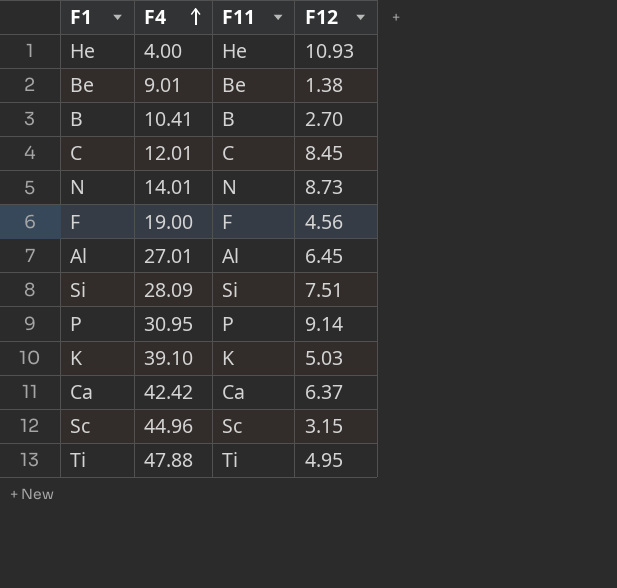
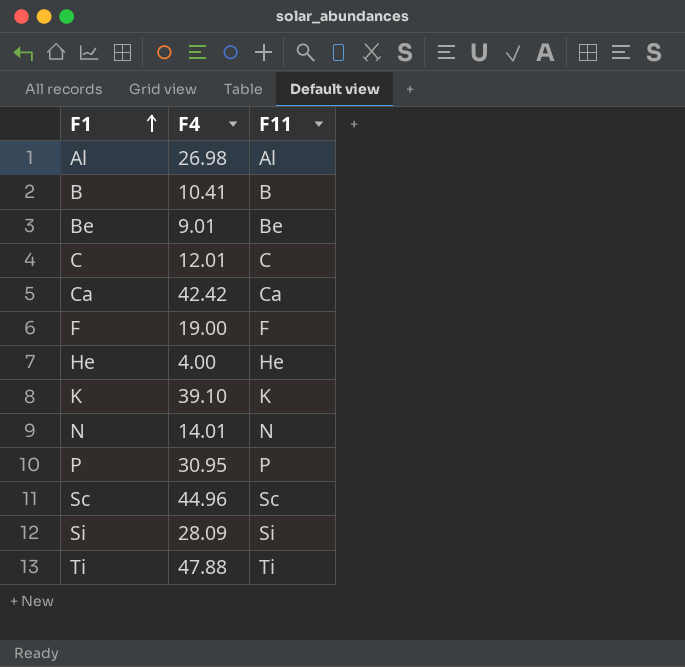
row order: F4 ascending -> F1 ascending
column F12 | position: 4 -> none
Al | F4: 27.01 -> 26.98

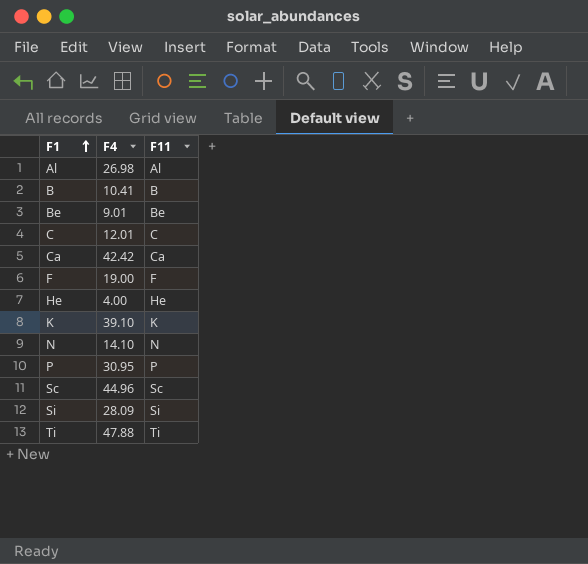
N | F4: 14.01 -> 14.10

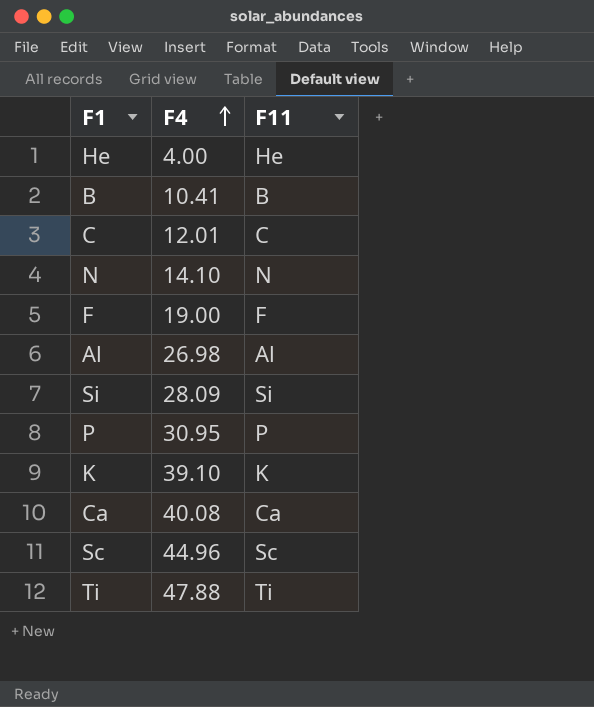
row order: F1 ascending -> F4 ascending
row Be: 9.01 | Be -> none
Ca | F4: 42.42 -> 40.08

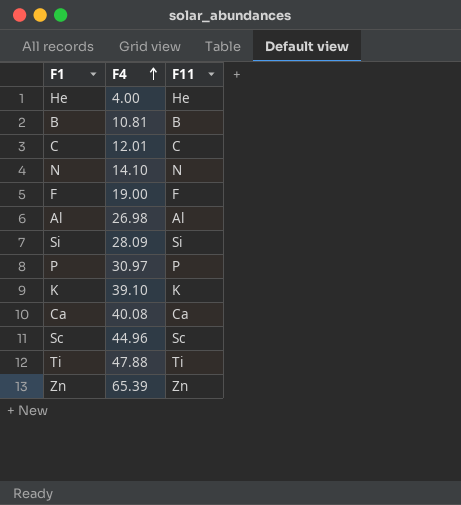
B | F4: 10.41 -> 10.81
P | F4: 30.95 -> 30.97
row Zn: none -> 65.39 | Zn

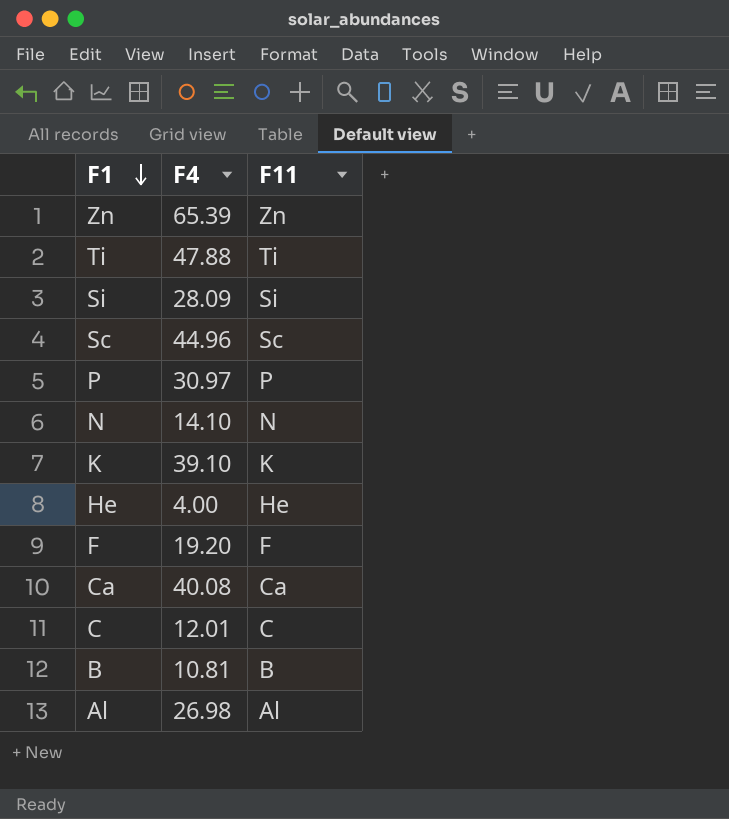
row order: F4 ascending -> F1 descending
F | F4: 19.00 -> 19.20

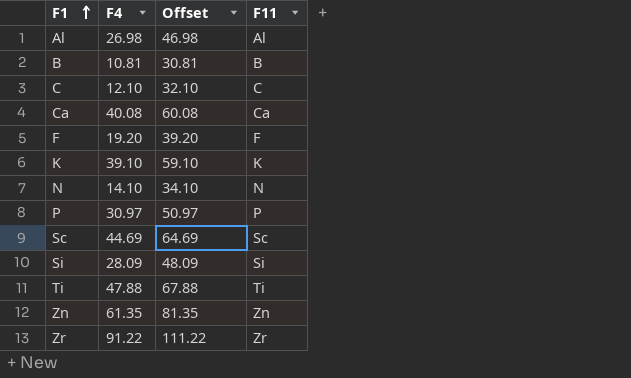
row order: F1 descending -> F1 ascending
column Offset | formula: none -> [F4] + 20
row He: 4.00 | He -> none
C | F4: 12.01 -> 12.10
Sc | F4: 44.96 -> 44.69
Zn | F4: 65.39 -> 61.35
row Zr: none -> 91.22 | 111.22 | Zr

